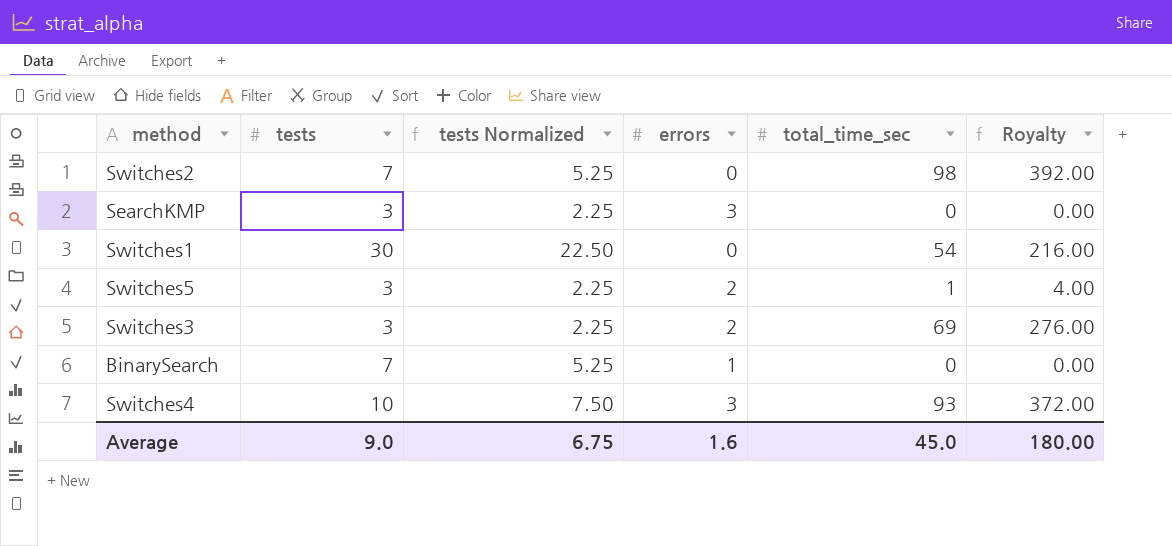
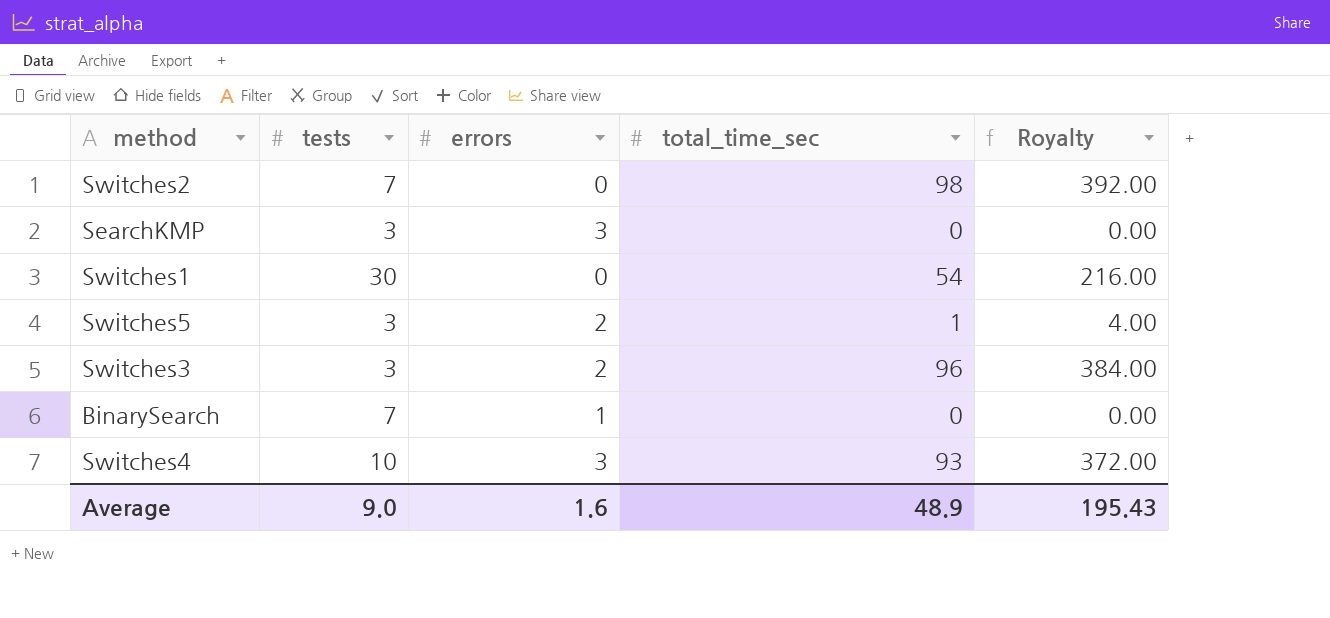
column tests Normalized | formula: [tests] * 0.75 -> none
Switches3 | total_time_sec: 69 -> 96
Switches3 | Royalty: 276.00 -> 384.00
Average | total_time_sec: 45.0 -> 48.9
Average | Royalty: 180.00 -> 195.43

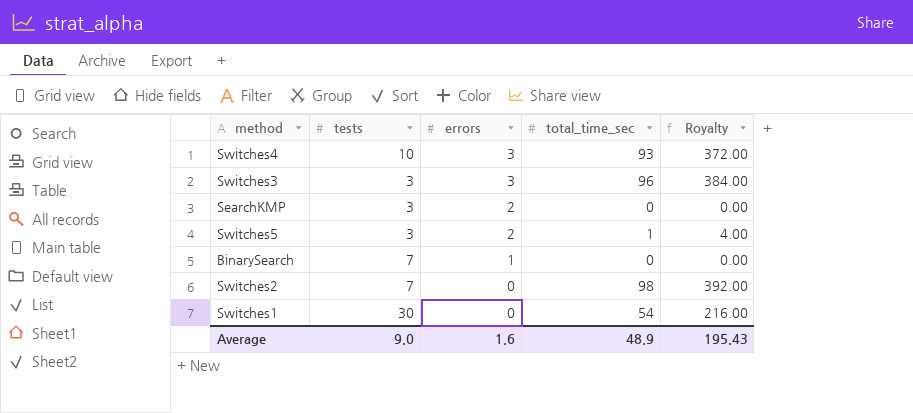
row order: none -> errors descending
Switches3 | errors: 2 -> 3
SearchKMP | errors: 3 -> 2

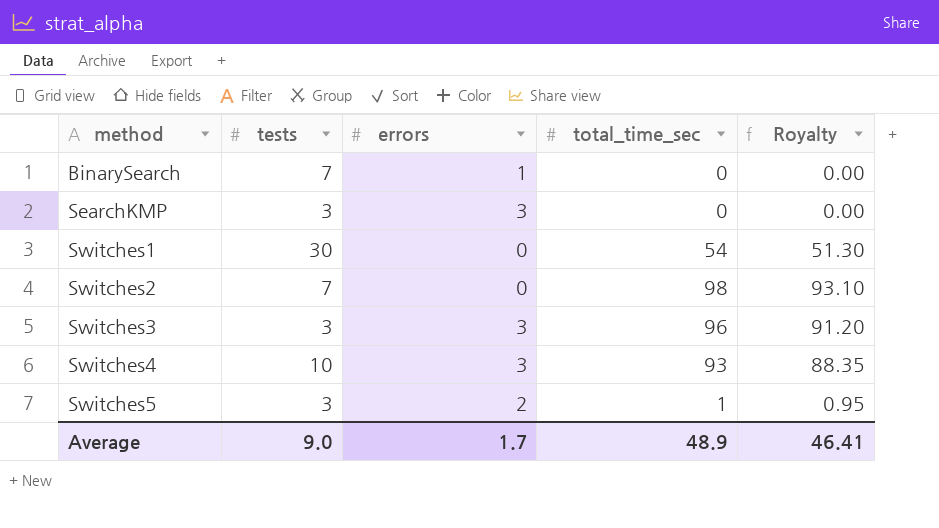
row order: errors descending -> method ascending
column Royalty | formula: [total_time_sec] * 4 -> [total_time_sec] * 0.95
SearchKMP | errors: 2 -> 3
Average | errors: 1.6 -> 1.7
Average | Royalty: 195.43 -> 46.41

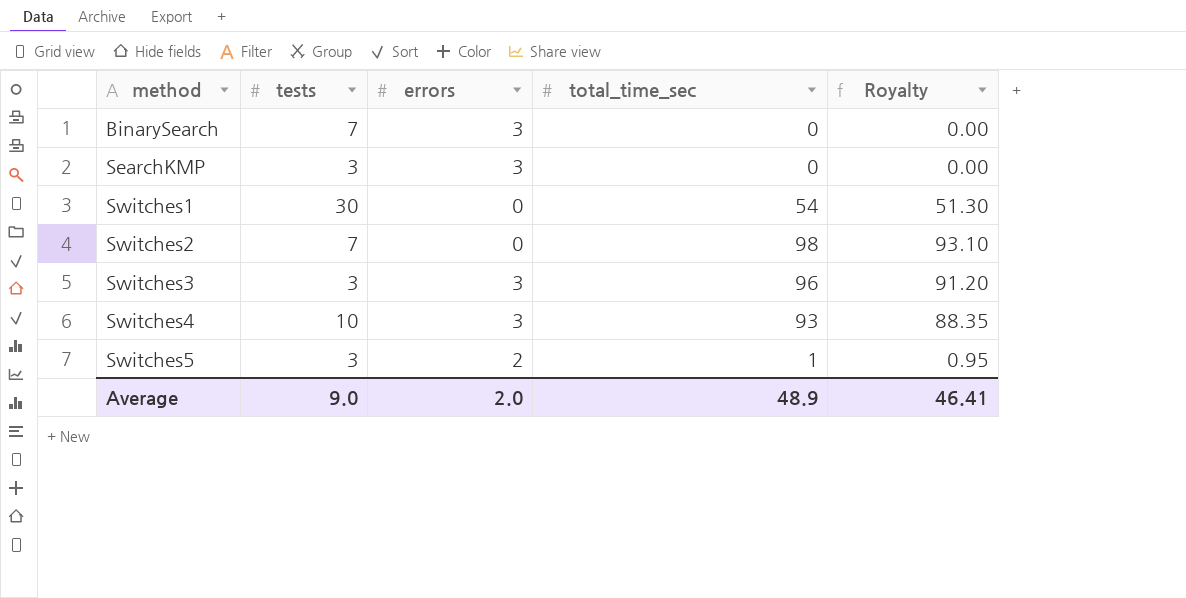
BinarySearch | errors: 1 -> 3
Average | errors: 1.7 -> 2.0

